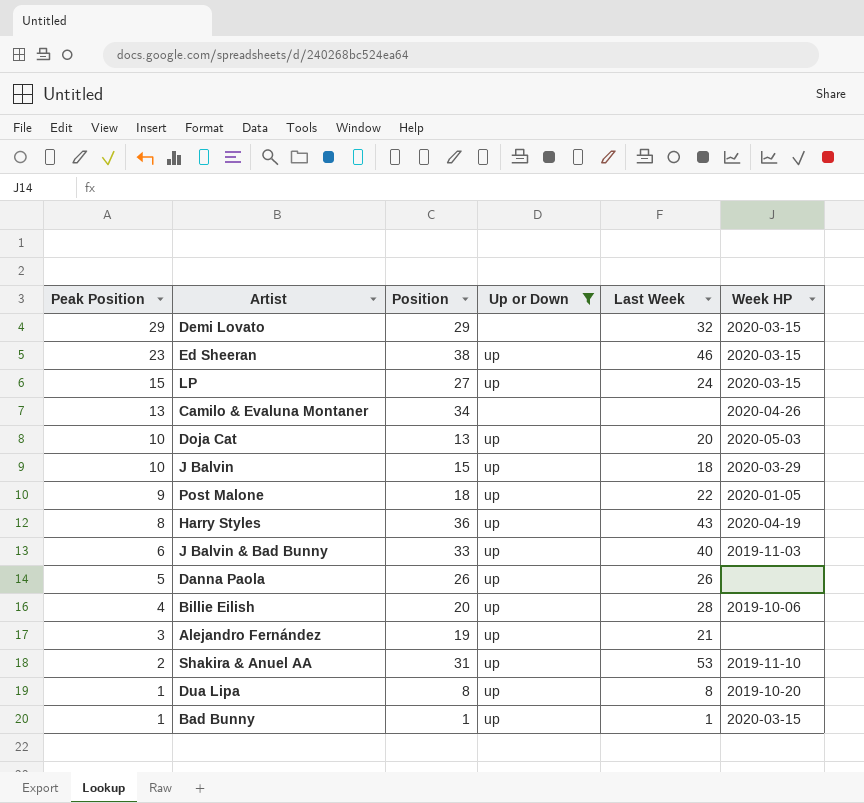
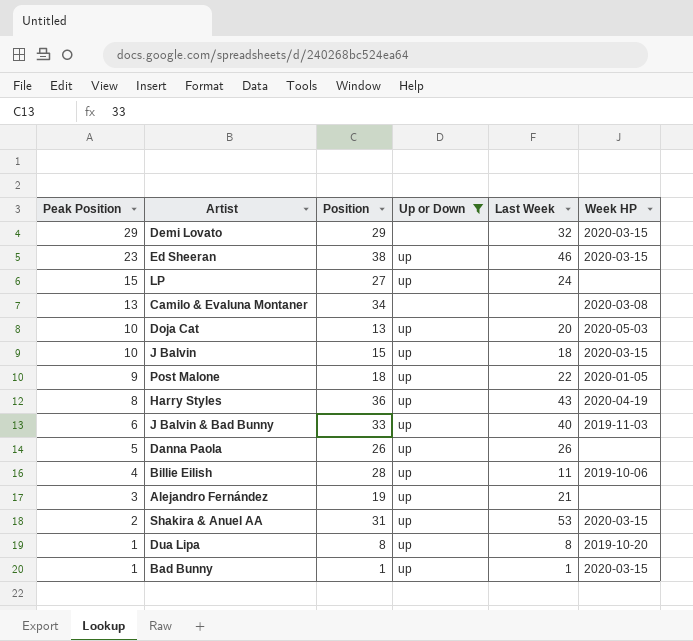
LP | Week HP: 2020-03-15 -> none
Camilo & Evaluna Montaner | Week HP: 2020-04-26 -> 2020-03-08
J Balvin | Week HP: 2020-03-29 -> 2020-03-15
Billie Eilish | Position: 20 -> 28
Billie Eilish | Last Week: 28 -> 11
Shakira & Anuel AA | Week HP: 2019-11-10 -> 2020-03-15

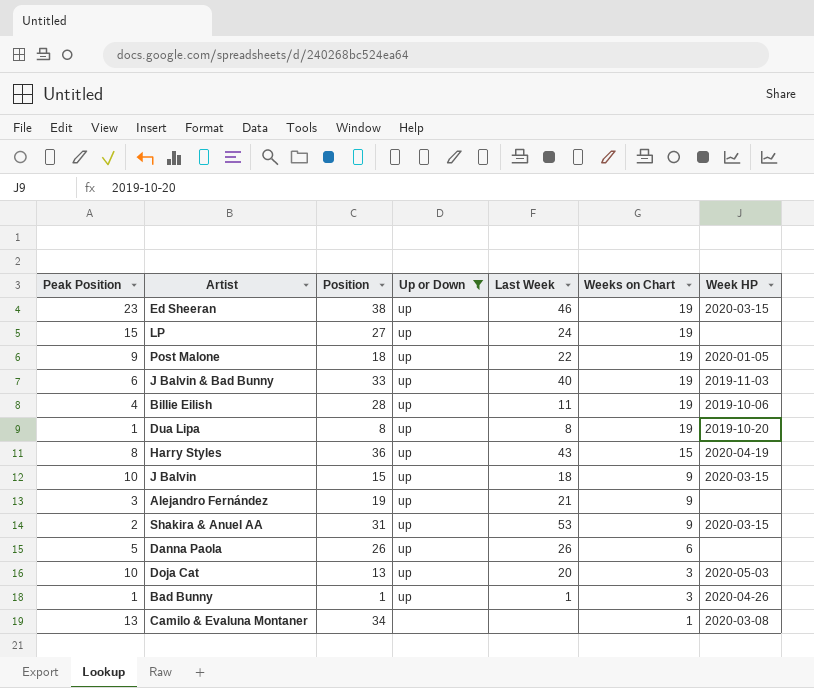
row order: Peak Position descending -> Weeks on Chart descending
column Weeks on Chart | position: none -> 6
row Demi Lovato: 29 | 29 | none | 32 | 2020-03-15 -> none
Bad Bunny | Week HP: 2020-03-15 -> 2020-04-26

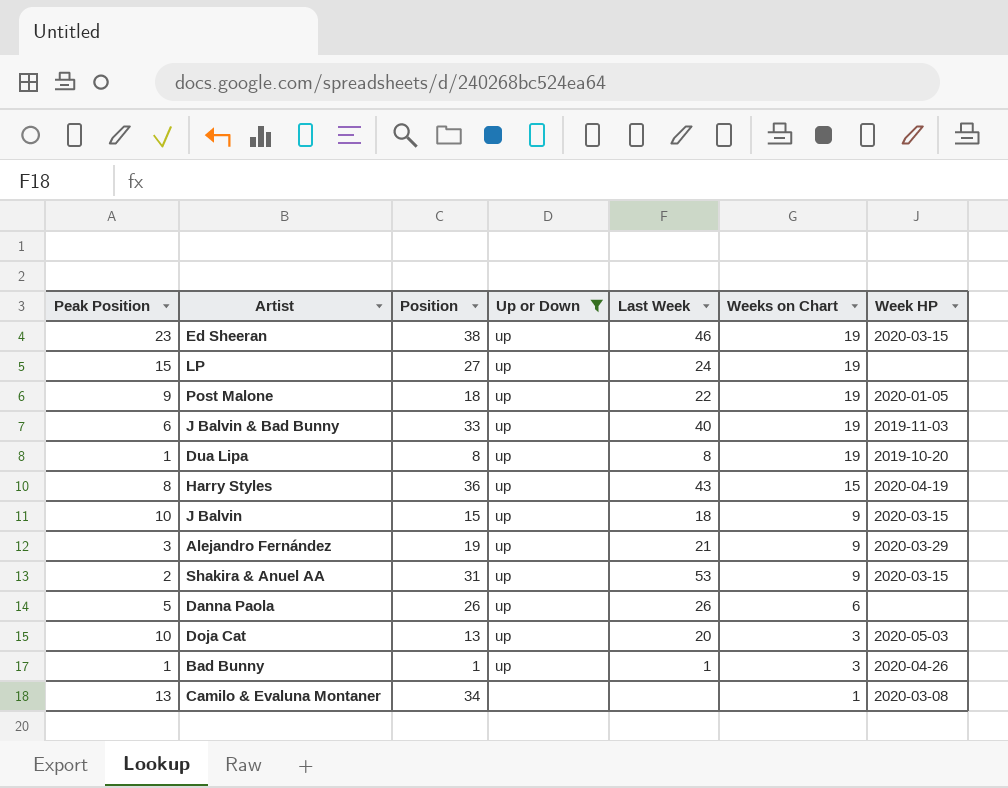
row Billie Eilish: 4 | 28 | up | 11 | 19 | 2019-10-06 -> none
Alejandro Fernández | Week HP: none -> 2020-03-29

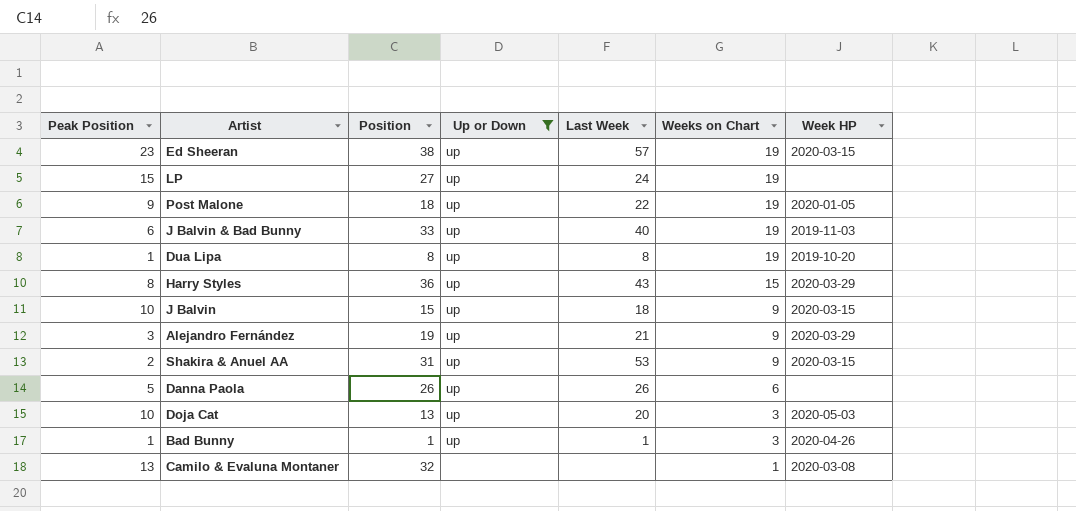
Ed Sheeran | Last Week: 46 -> 57
Harry Styles | Week HP: 2020-04-19 -> 2020-03-29
Camilo & Evaluna Montaner | Position: 34 -> 32

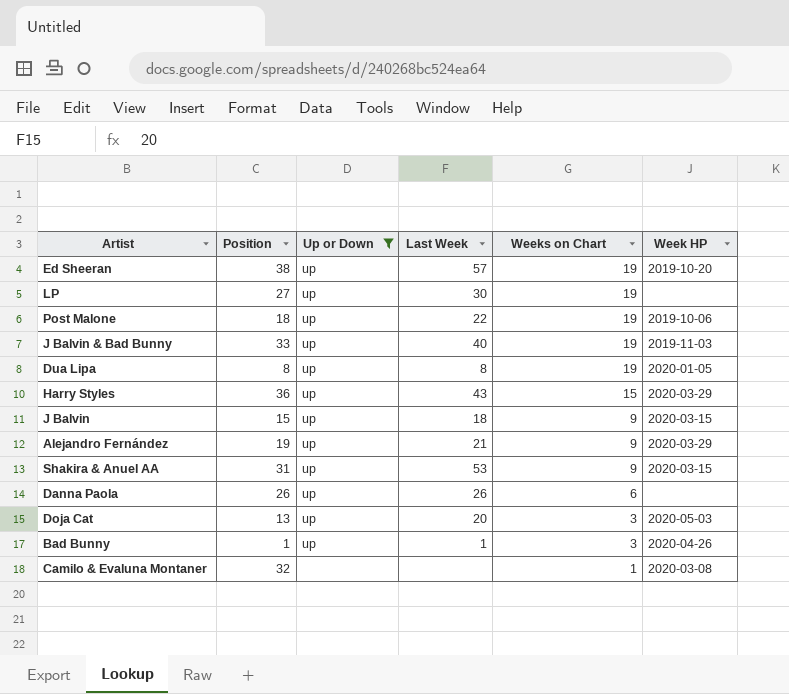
column Peak Position | position: 1 -> none
Ed Sheeran | Week HP: 2020-03-15 -> 2019-10-20
LP | Last Week: 24 -> 30
Post Malone | Week HP: 2020-01-05 -> 2019-10-06
Dua Lipa | Week HP: 2019-10-20 -> 2020-01-05

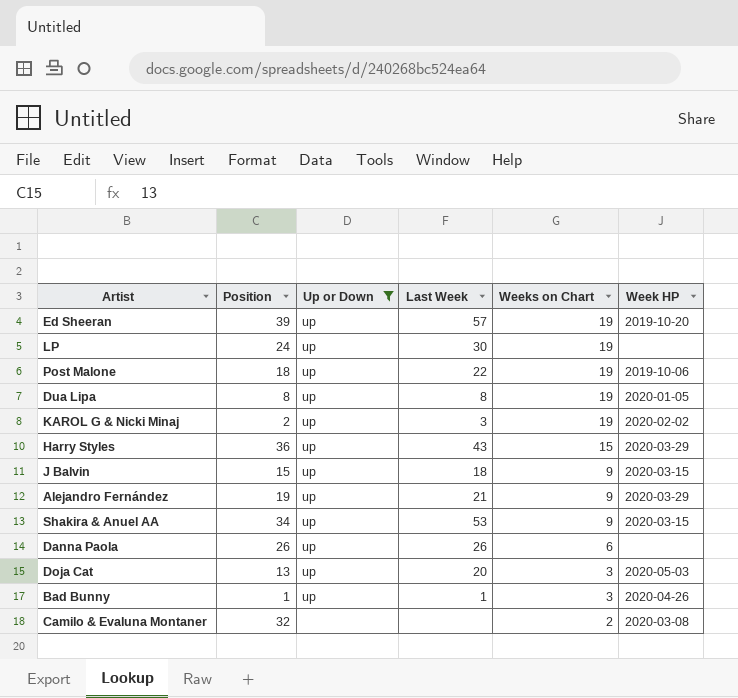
row J Balvin & Bad Bunny: 33 | up | 40 | 19 | 2019-11-03 -> none
Ed Sheeran | Position: 38 -> 39
LP | Position: 27 -> 24
row KAROL G & Nicki Minaj: none -> 2 | up | 3 | 19 | 2020-02-02
Shakira & Anuel AA | Position: 31 -> 34
Camilo & Evaluna Montaner | Weeks on Chart: 1 -> 2

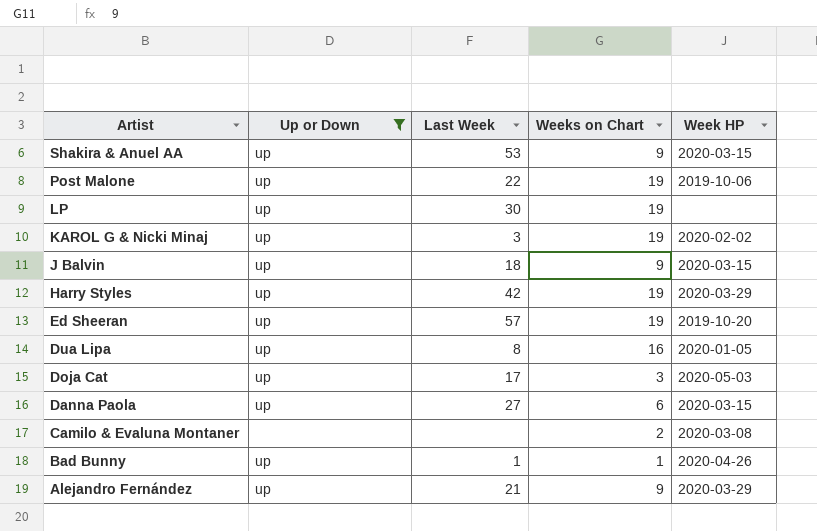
row order: Weeks on Chart descending -> Artist descending
column Position | position: 2 -> none
Harry Styles | Last Week: 43 -> 42
Harry Styles | Weeks on Chart: 15 -> 19
Dua Lipa | Weeks on Chart: 19 -> 16
Doja Cat | Last Week: 20 -> 17
Danna Paola | Last Week: 26 -> 27
Danna Paola | Week HP: none -> 2020-03-15
Bad Bunny | Weeks on Chart: 3 -> 1

